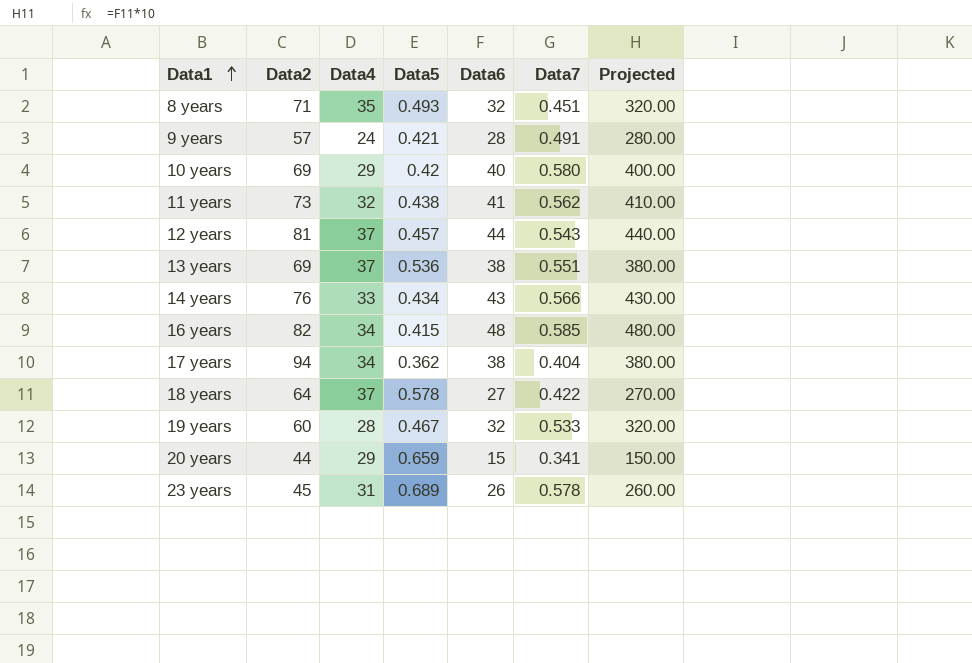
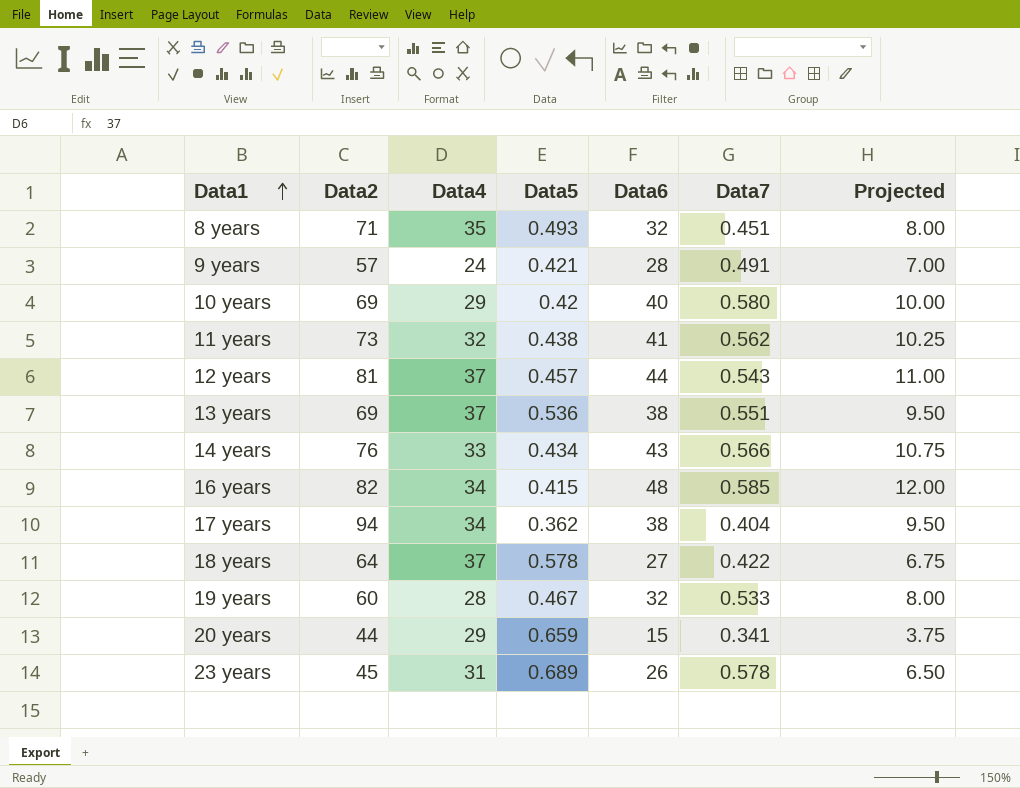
column Projected | formula: [Data6] * 10 -> [Data6] * 0.25

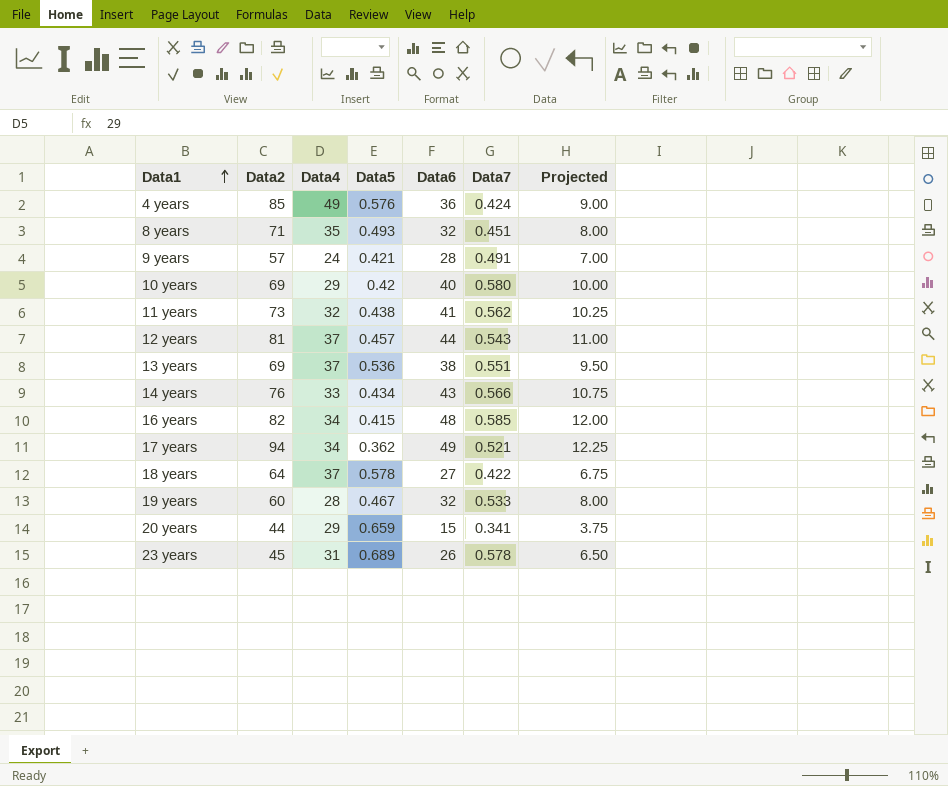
row 4 years: none -> 85 | 49 | 0.576 | 36 | 0.424 | 9.00
17 years | Data6: 38 -> 49
17 years | Data7: 0.404 -> 0.521
17 years | Projected: 9.50 -> 12.25

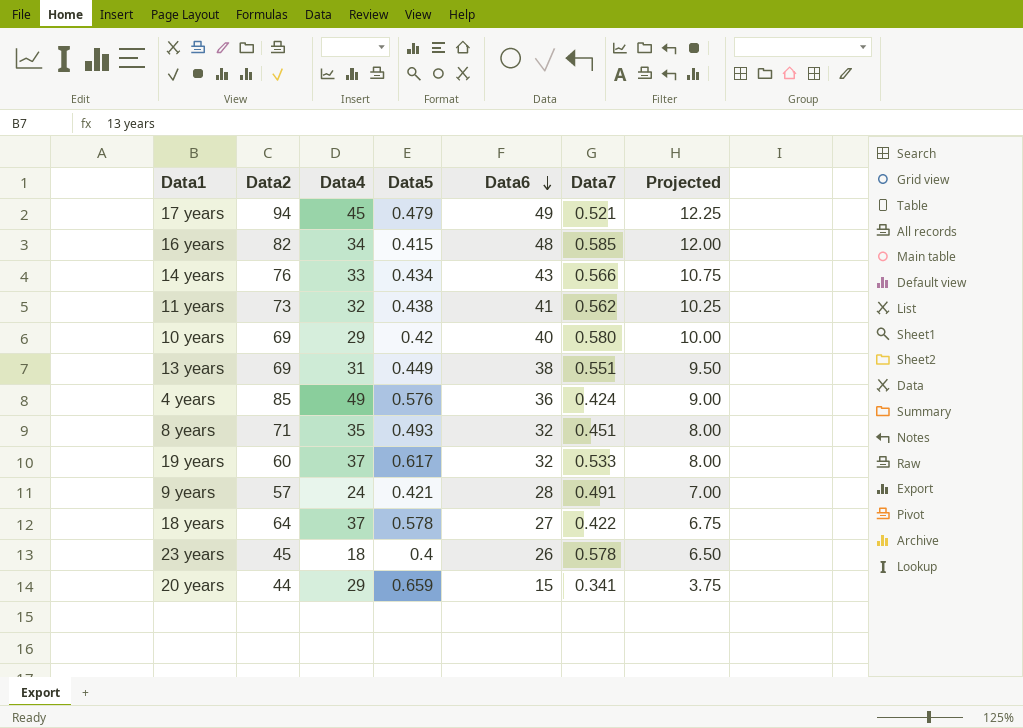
row order: Data1 ascending -> Data6 descending
row 12 years: 81 | 37 | 0.457 | 44 | 0.543 | 11.00 -> none
17 years | Data4: 34 -> 45
17 years | Data5: 0.362 -> 0.479
13 years | Data4: 37 -> 31
13 years | Data5: 0.536 -> 0.449
19 years | Data4: 28 -> 37
19 years | Data5: 0.467 -> 0.617
23 years | Data4: 31 -> 18
23 years | Data5: 0.689 -> 0.4

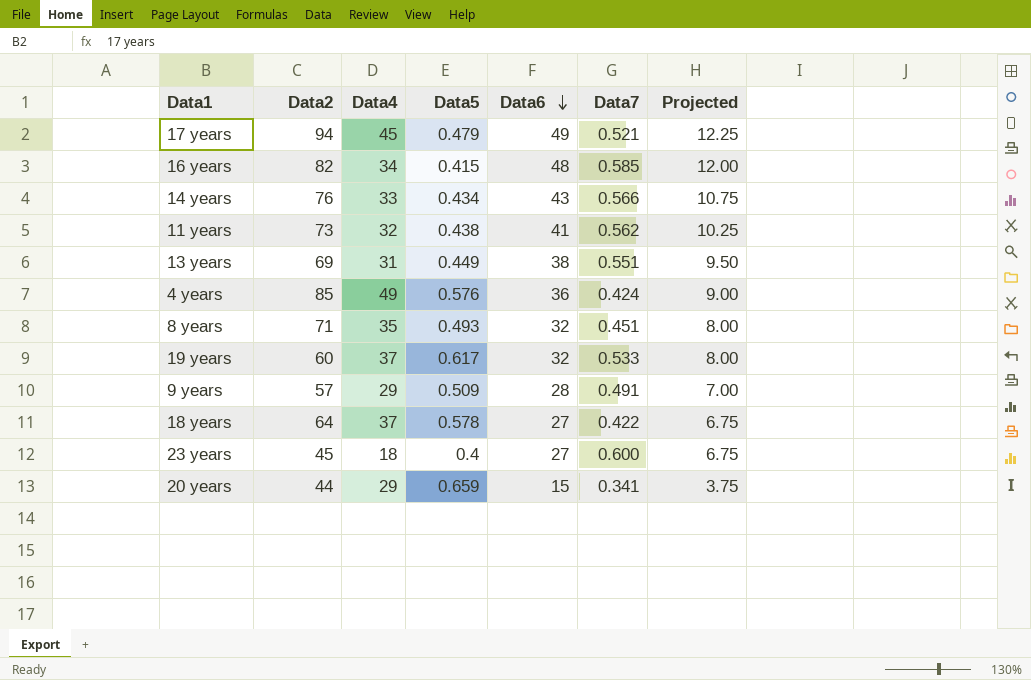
row 10 years: 69 | 29 | 0.42 | 40 | 0.580 | 10.00 -> none
9 years | Data4: 24 -> 29
9 years | Data5: 0.421 -> 0.509
23 years | Data6: 26 -> 27
23 years | Data7: 0.578 -> 0.600
23 years | Projected: 6.50 -> 6.75

